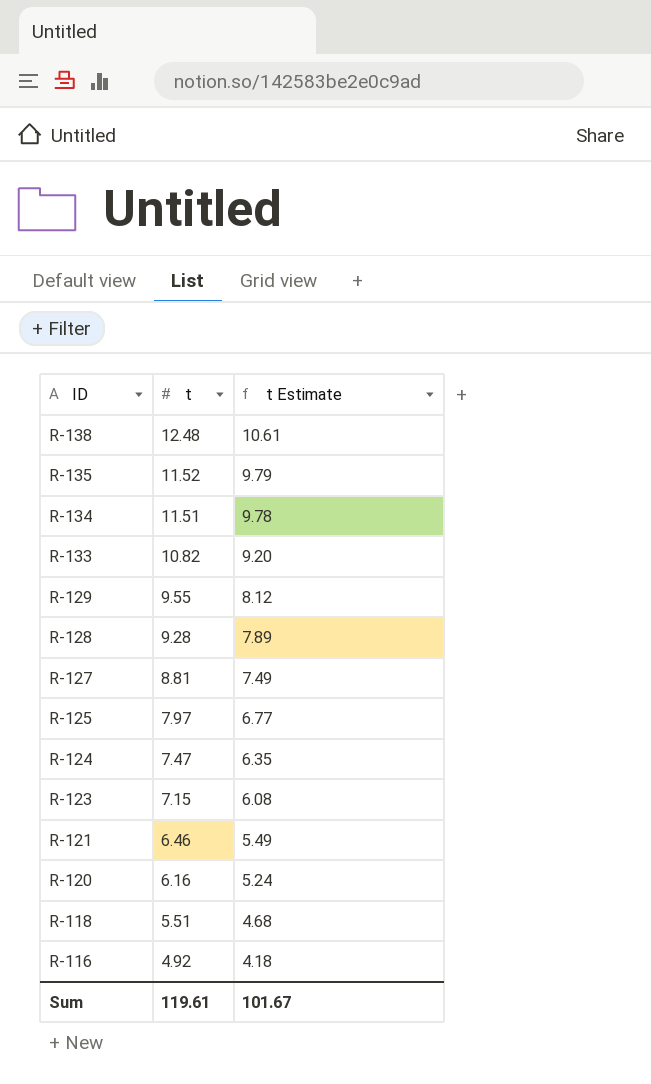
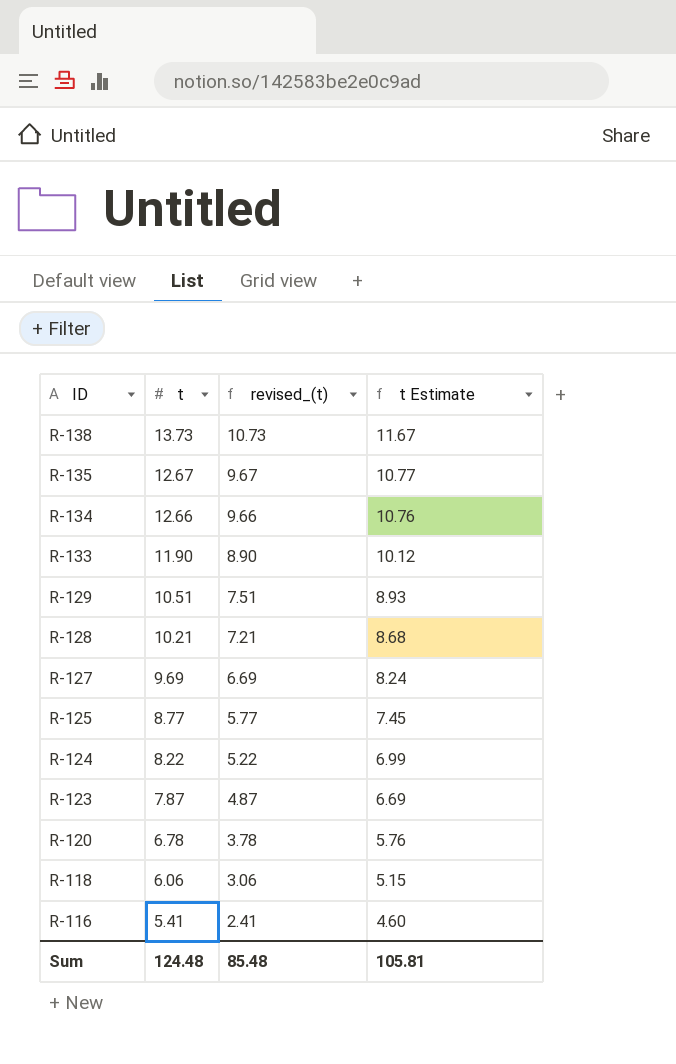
column revised_(t) | formula: none -> [t] - 3
row R-121: 6.46 | 5.49 -> none
R-138 | t: 12.48 -> 13.73
R-138 | t Estimate: 10.61 -> 11.67
R-135 | t: 11.52 -> 12.67
R-135 | t Estimate: 9.79 -> 10.77
R-134 | t: 11.51 -> 12.66
R-134 | t Estimate: 9.78 -> 10.76
R-133 | t: 10.82 -> 11.90
R-133 | t Estimate: 9.20 -> 10.12
R-129 | t: 9.55 -> 10.51
R-129 | t Estimate: 8.12 -> 8.93
R-128 | t: 9.28 -> 10.21
R-128 | t Estimate: 7.89 -> 8.68
R-127 | t: 8.81 -> 9.69
R-127 | t Estimate: 7.49 -> 8.24
R-125 | t: 7.97 -> 8.77
R-125 | t Estimate: 6.77 -> 7.45
R-124 | t: 7.47 -> 8.22
R-124 | t Estimate: 6.35 -> 6.99
R-123 | t: 7.15 -> 7.87
R-123 | t Estimate: 6.08 -> 6.69
R-120 | t: 6.16 -> 6.78
R-120 | t Estimate: 5.24 -> 5.76
R-118 | t: 5.51 -> 6.06
R-118 | t Estimate: 4.68 -> 5.15
R-116 | t: 4.92 -> 5.41
R-116 | t Estimate: 4.18 -> 4.60
Sum | t: 119.61 -> 124.48
Sum | t Estimate: 101.67 -> 105.81

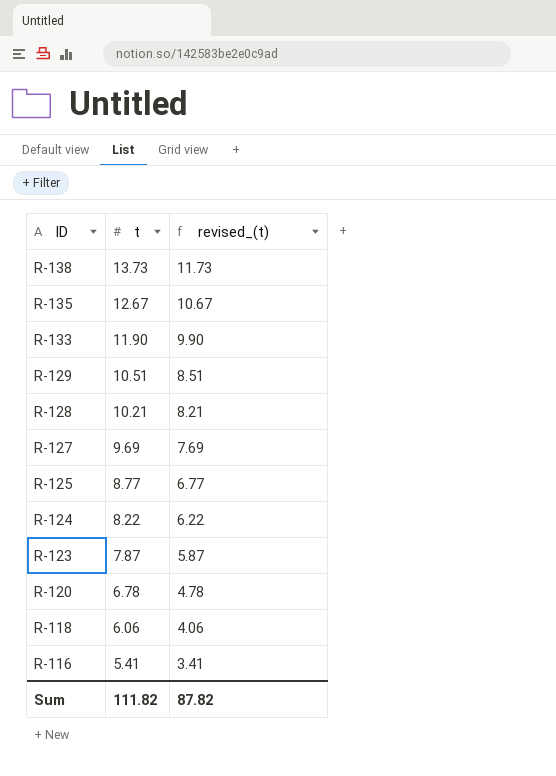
column t Estimate | formula: [t] * 0.85 -> none
column revised_(t) | formula: [t] - 3 -> [t] - 2
row R-134: 12.66 | 9.66 | 10.76 -> none
Sum | t: 124.48 -> 111.82
Sum | revised_(t): 85.48 -> 87.82

